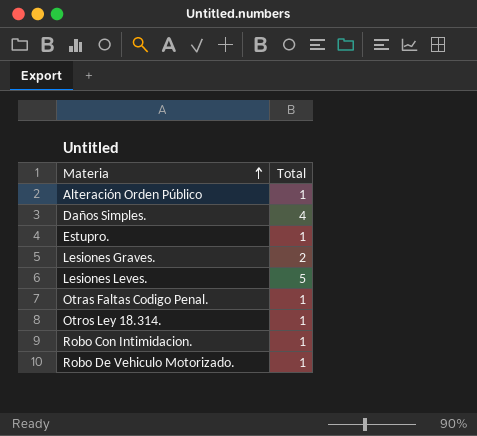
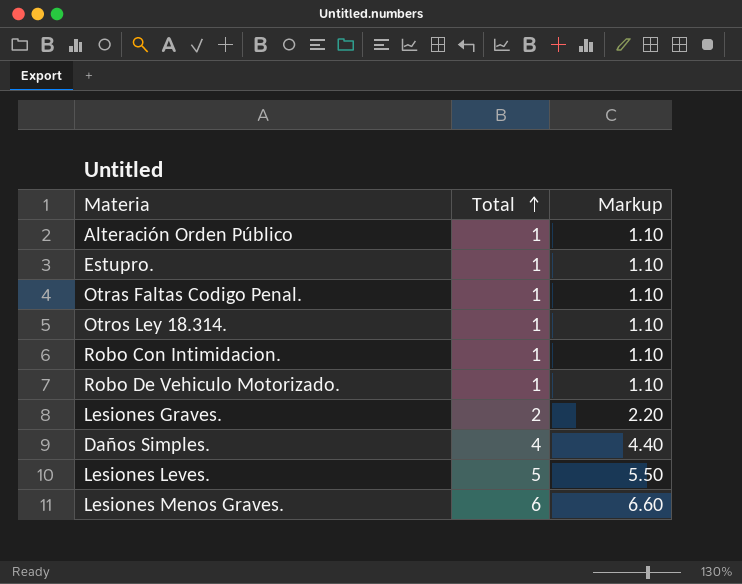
row order: Materia ascending -> Total ascending
column Markup | formula: none -> [Total] * 1.1
row Lesiones Menos Graves.: none -> 6 | 6.60

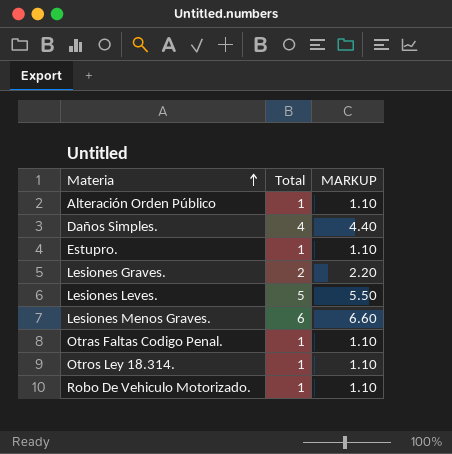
row order: Total ascending -> Materia ascending
column name: Markup -> MARKUP
row Robo Con Intimidacion.: 1 | 1.10 -> none

